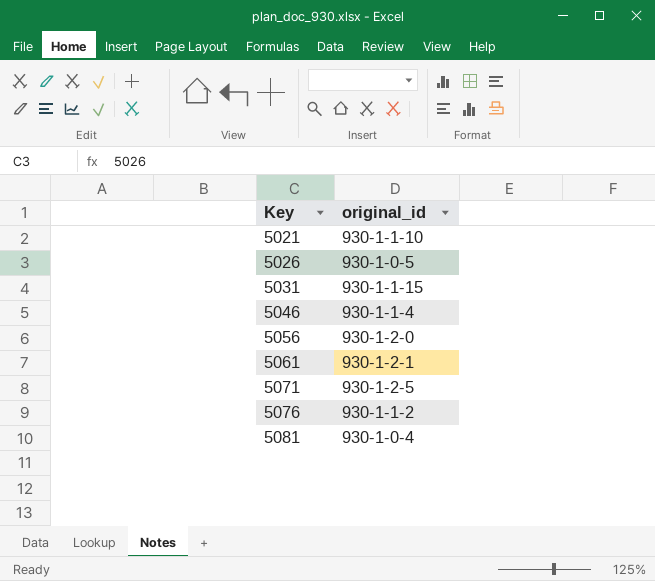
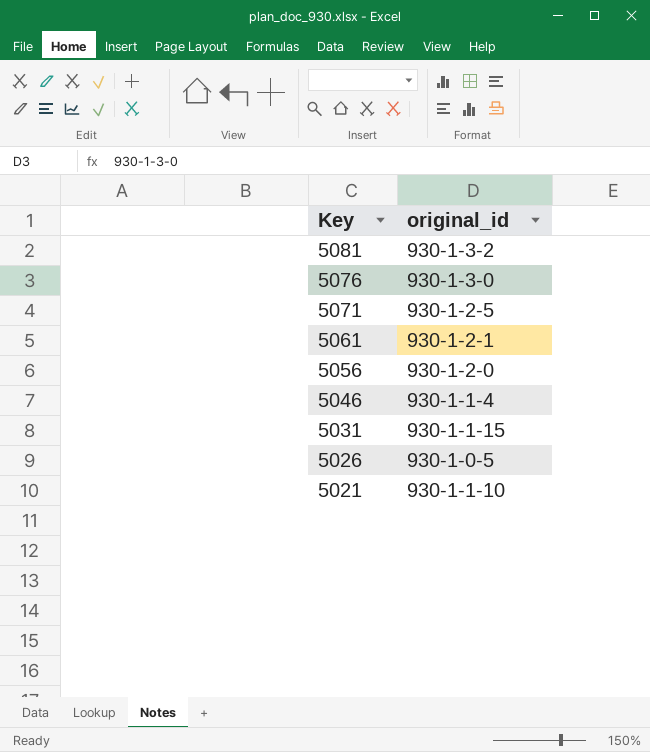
row order: Key ascending -> Key descending
5081 | original_id: 930-1-0-4 -> 930-1-3-2
5076 | original_id: 930-1-1-2 -> 930-1-3-0

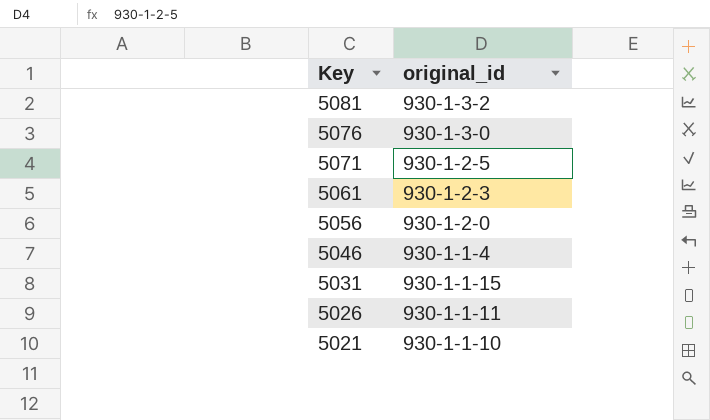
5061 | original_id: 930-1-2-1 -> 930-1-2-3
5026 | original_id: 930-1-0-5 -> 930-1-1-11

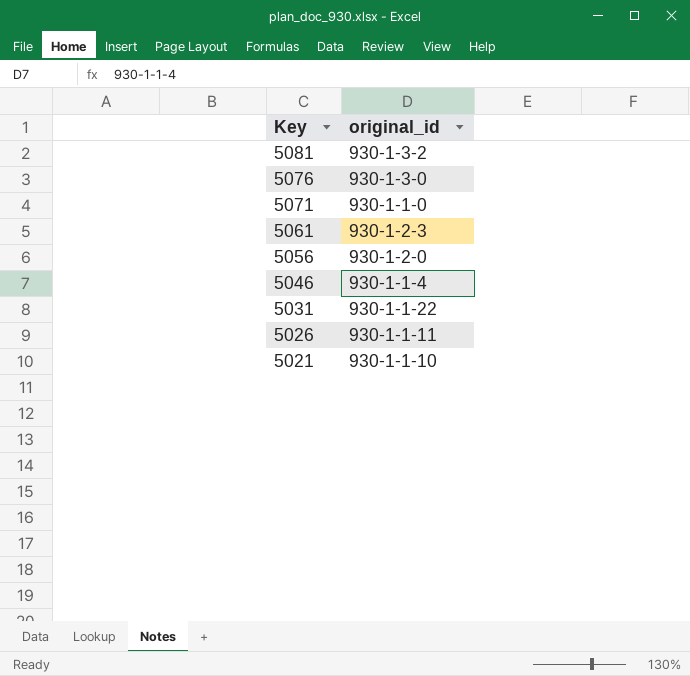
5071 | original_id: 930-1-2-5 -> 930-1-1-0
5031 | original_id: 930-1-1-15 -> 930-1-1-22

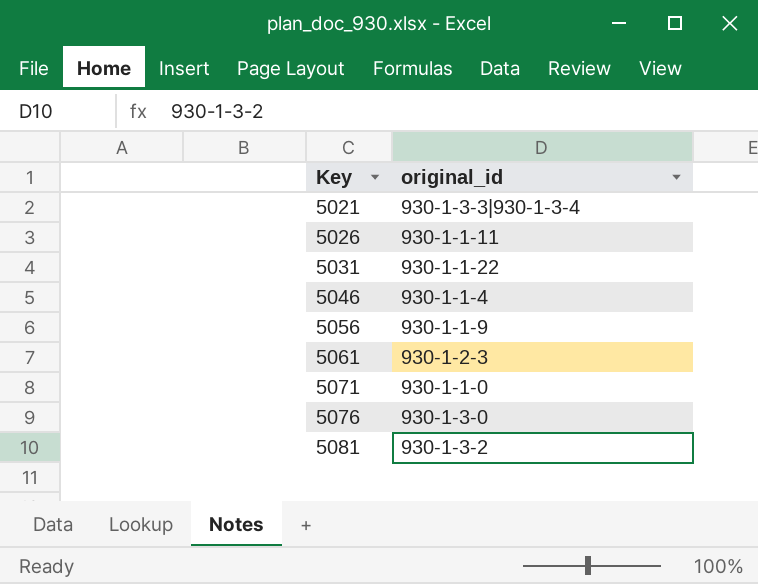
row order: Key descending -> Key ascending
5021 | original_id: 930-1-1-10 -> 930-1-3-3|930-1-3-4
5056 | original_id: 930-1-2-0 -> 930-1-1-9

